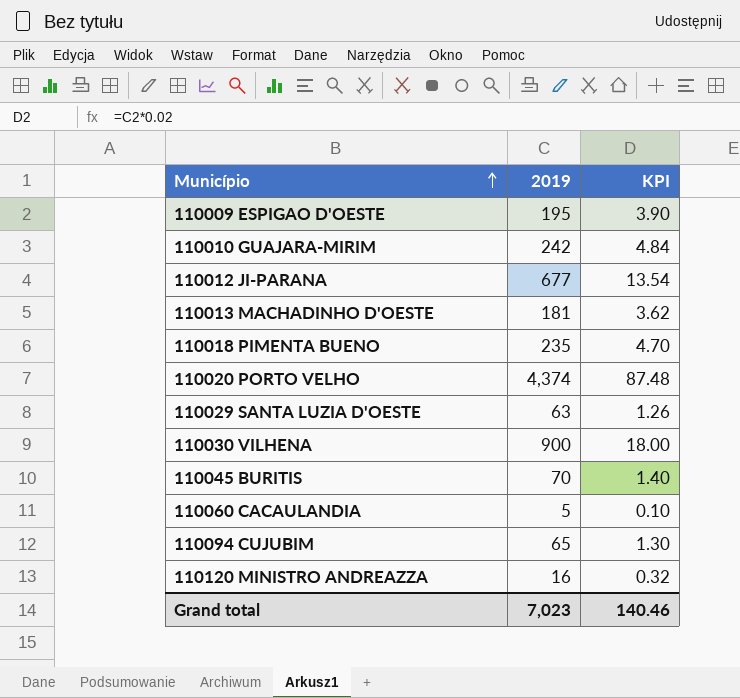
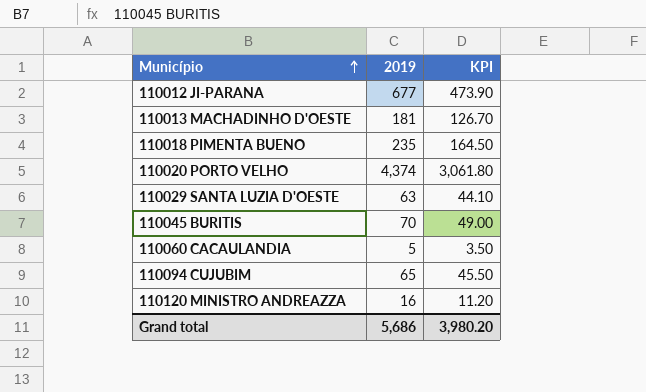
column KPI | formula: [2019] * 0.02 -> [2019] * 0.7
row 110009 ESPIGAO D'OESTE: 195 | 3.90 -> none
row 110010 GUAJARA-MIRIM: 242 | 4.84 -> none
row 110030 VILHENA: 900 | 18.00 -> none
Grand total | 2019: 7,023 -> 5,686
Grand total | KPI: 140.46 -> 3,980.20

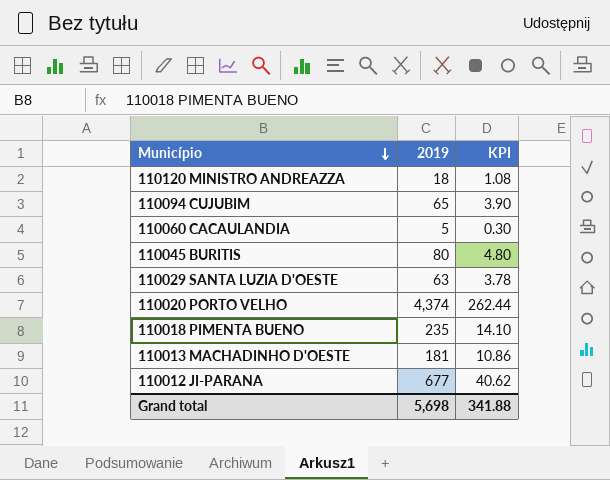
row order: Município ascending -> Município descending
column KPI | formula: [2019] * 0.7 -> [2019] * 0.06
110120 MINISTRO ANDREAZZA | 2019: 16 -> 18
110045 BURITIS | 2019: 70 -> 80
Grand total | 2019: 5,686 -> 5,698
Grand total | KPI: 3,980.20 -> 341.88

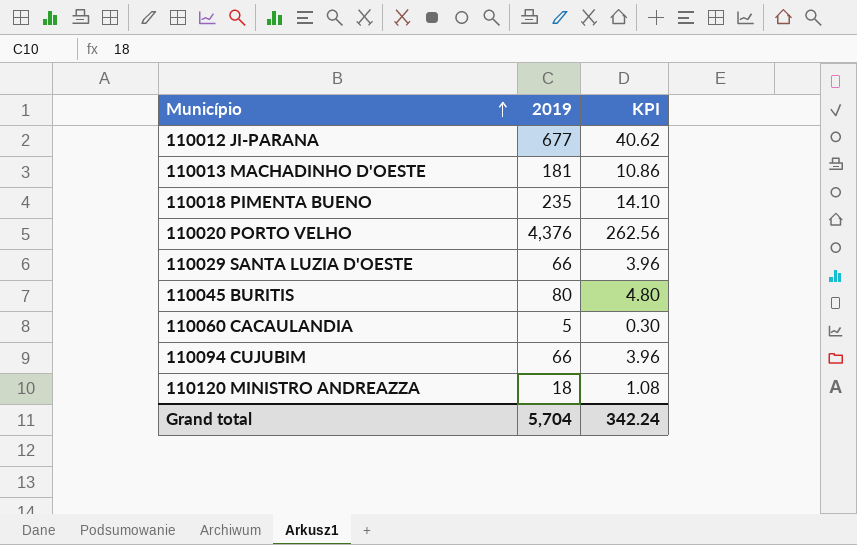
row order: Município descending -> Município ascending
110020 PORTO VELHO | 2019: 4,374 -> 4,376
110020 PORTO VELHO | KPI: 262.44 -> 262.56
110029 SANTA LUZIA D'OESTE | 2019: 63 -> 66
110029 SANTA LUZIA D'OESTE | KPI: 3.78 -> 3.96
110094 CUJUBIM | 2019: 65 -> 66
110094 CUJUBIM | KPI: 3.90 -> 3.96
Grand total | 2019: 5,698 -> 5,704
Grand total | KPI: 341.88 -> 342.24

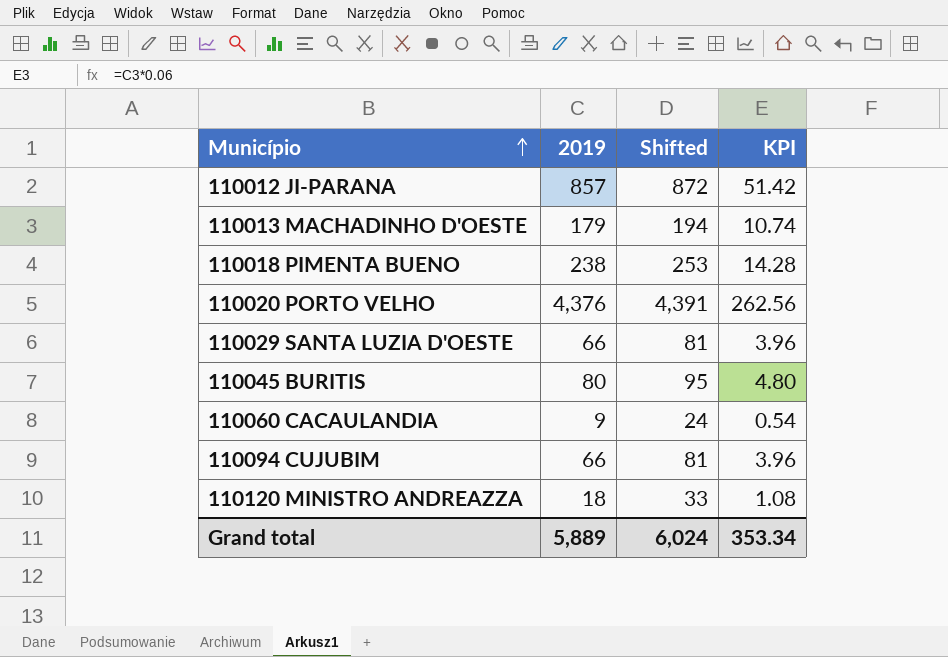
column Shifted | formula: none -> [2019] + 15
110012 JI-PARANA | 2019: 677 -> 857
110012 JI-PARANA | KPI: 40.62 -> 51.42
110013 MACHADINHO D'OESTE | 2019: 181 -> 179
110013 MACHADINHO D'OESTE | KPI: 10.86 -> 10.74
110018 PIMENTA BUENO | 2019: 235 -> 238
110018 PIMENTA BUENO | KPI: 14.10 -> 14.28
110060 CACAULANDIA | 2019: 5 -> 9
110060 CACAULANDIA | KPI: 0.30 -> 0.54
Grand total | 2019: 5,704 -> 5,889
Grand total | KPI: 342.24 -> 353.34

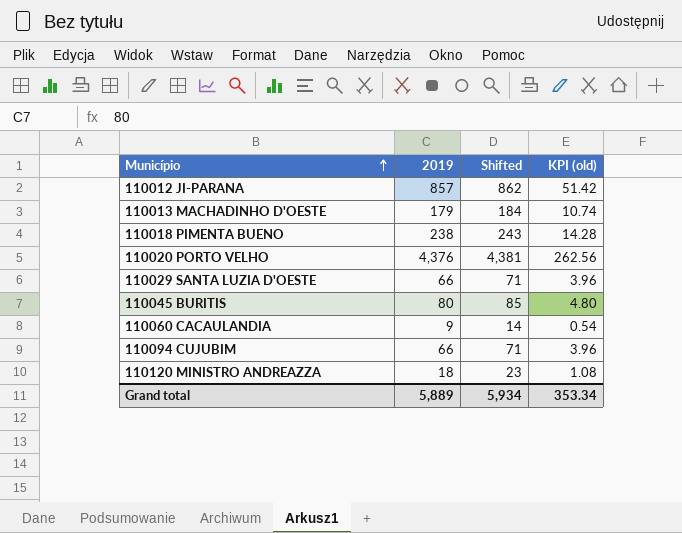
column Shifted | formula: [2019] + 15 -> [2019] + 5
column name: KPI -> KPI (old)
Grand total | Shifted: 6,024 -> 5,934

